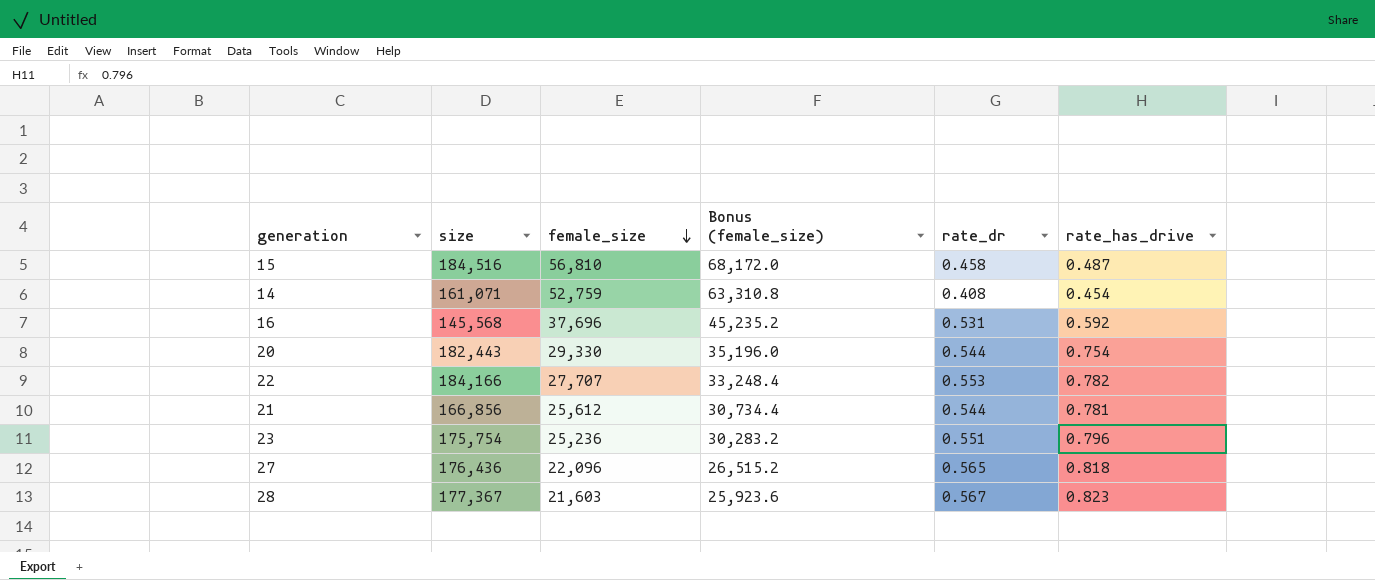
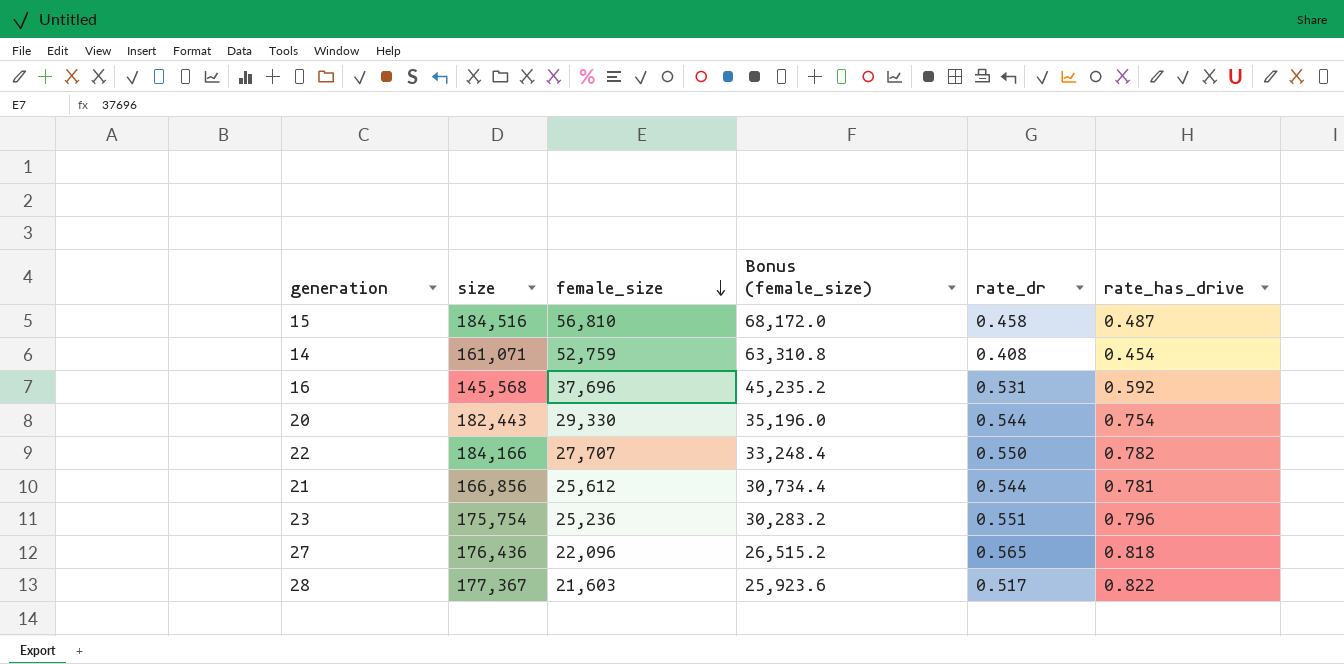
22 | rate_dr: 0.553 -> 0.550
28 | rate_dr: 0.567 -> 0.517
28 | rate_has_drive: 0.823 -> 0.822

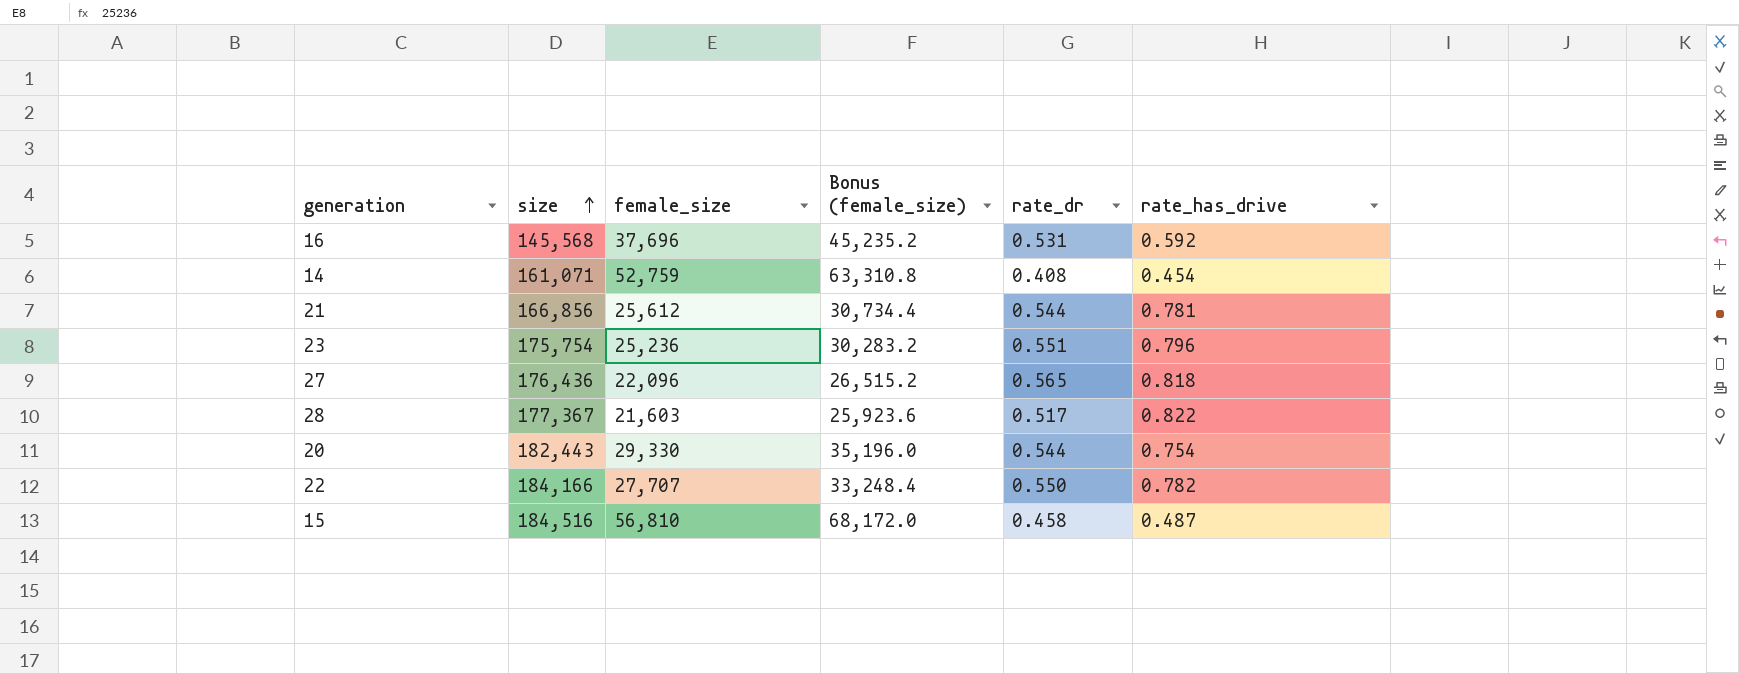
row order: female_size descending -> size ascending

